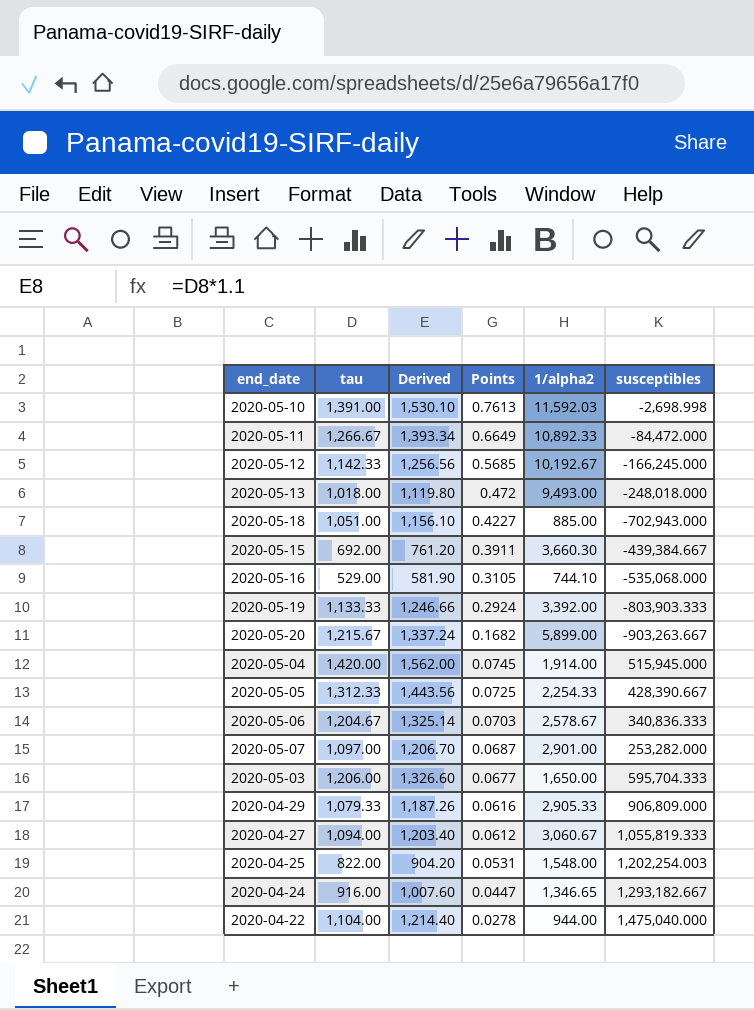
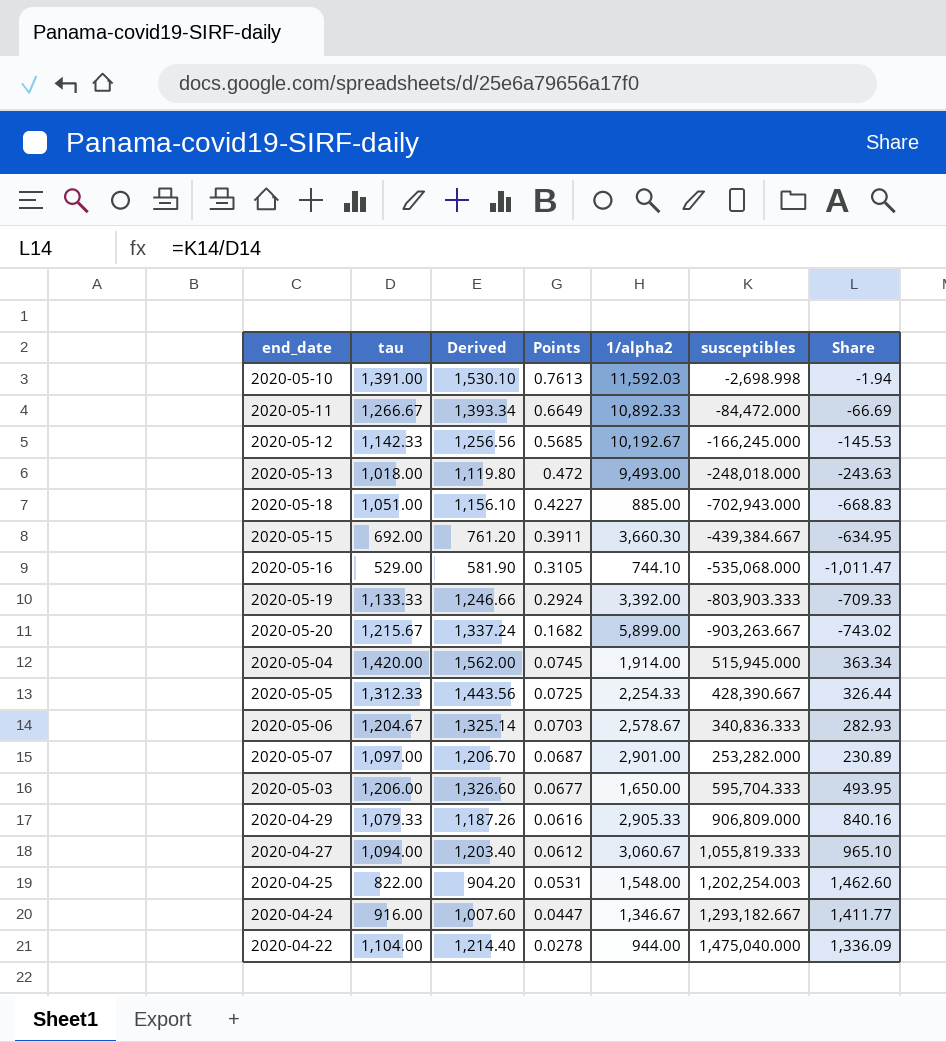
column Share | formula: none -> [susceptibles] / [tau]
2020-04-24 | 1/alpha2: 1,346.65 -> 1,346.67

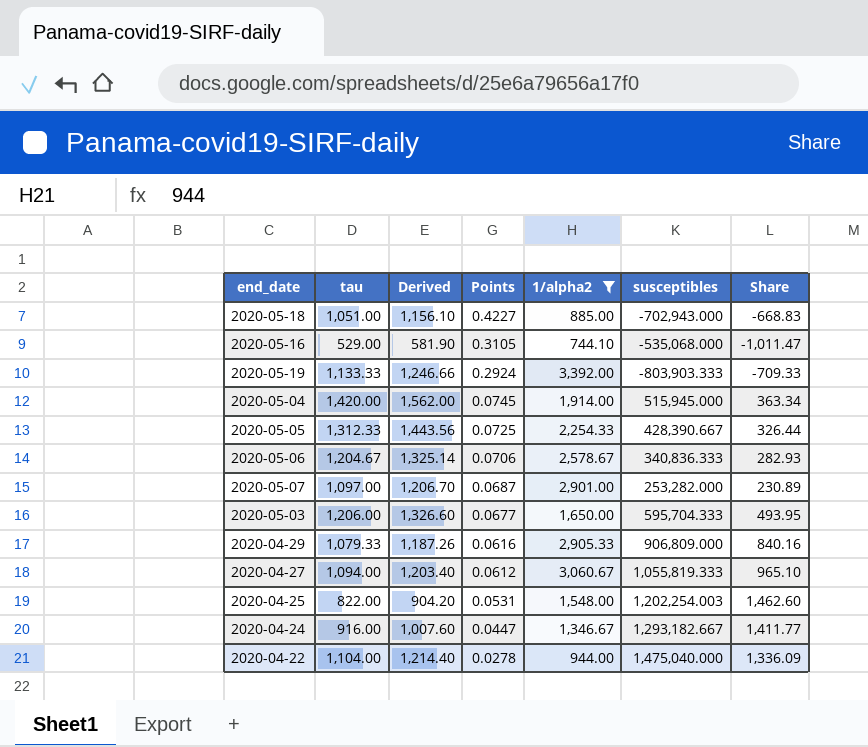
filter: none -> 1/alpha2 <= 3,392.00
2020-05-06 | Points: 0.0703 -> 0.0706

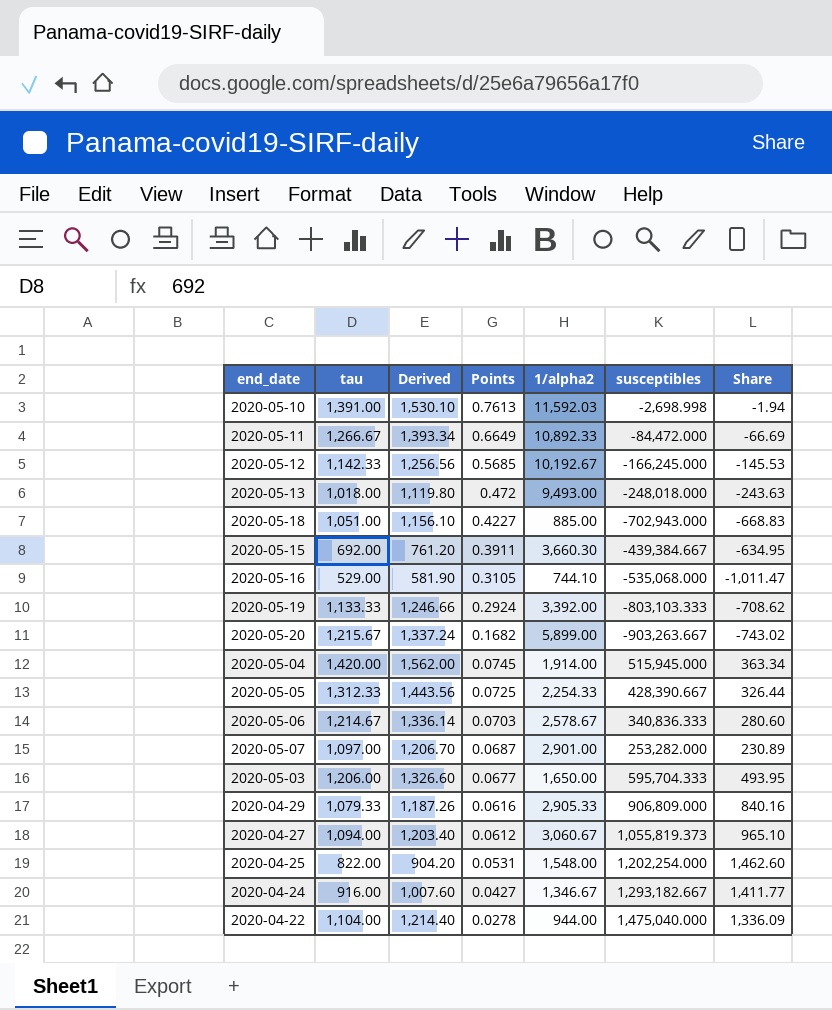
filter: 1/alpha2 <= 3,392.00 -> none
2020-05-19 | susceptibles: -803,903.333 -> -803,103.333
2020-05-19 | Share: -709.33 -> -708.62
2020-05-06 | tau: 1,204.67 -> 1,214.67
2020-05-06 | Derived: 1,325.14 -> 1,336.14
2020-05-06 | Points: 0.0706 -> 0.0703
2020-05-06 | Share: 282.93 -> 280.60
2020-04-27 | susceptibles: 1,055,819.333 -> 1,055,819.373
2020-04-25 | susceptibles: 1,202,254.003 -> 1,202,254.000
2020-04-24 | Points: 0.0447 -> 0.0427

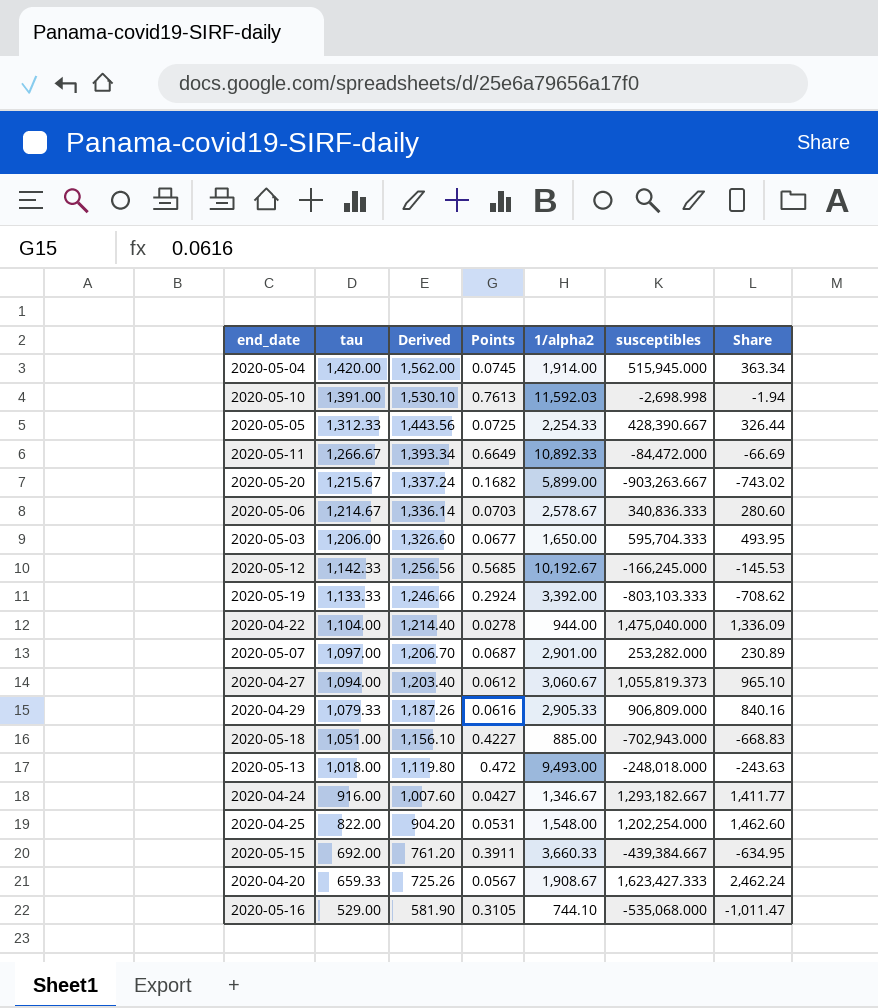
row order: Points descending -> tau descending
2020-05-15 | 1/alpha2: 3,660.30 -> 3,660.33
row 2020-04-20: none -> 659.33 | 725.26 | 0.0567 | 1,908.67 | 1,623,427.333 | 2,462.24

